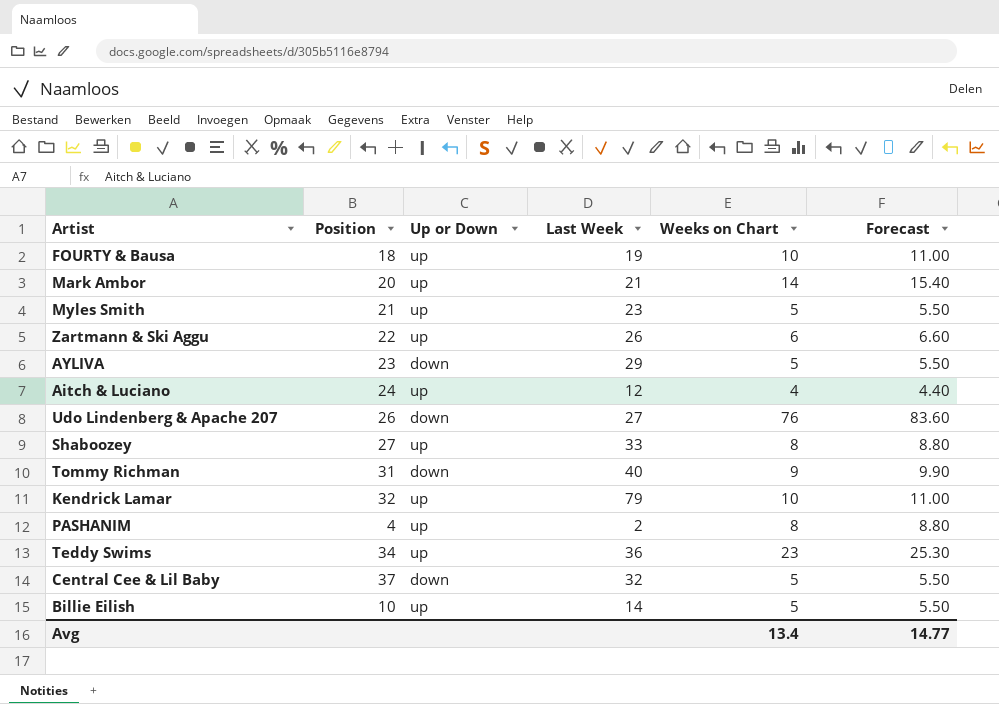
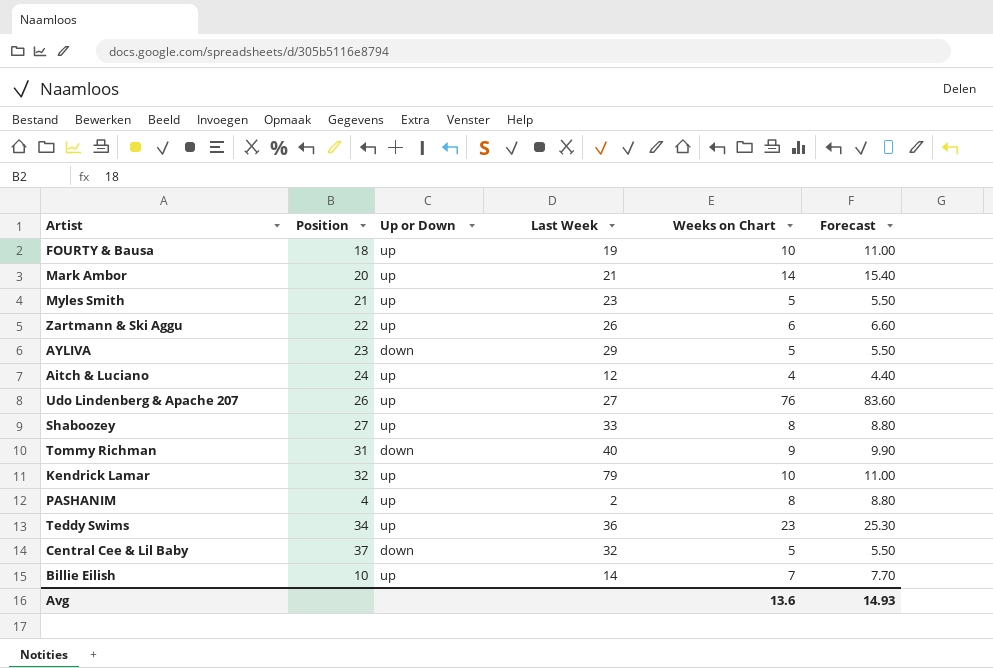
Udo Lindenberg & Apache 207 | Up or Down: down -> up
Billie Eilish | Weeks on Chart: 5 -> 7
Billie Eilish | Forecast: 5.50 -> 7.70
Avg | Weeks on Chart: 13.4 -> 13.6
Avg | Forecast: 14.77 -> 14.93

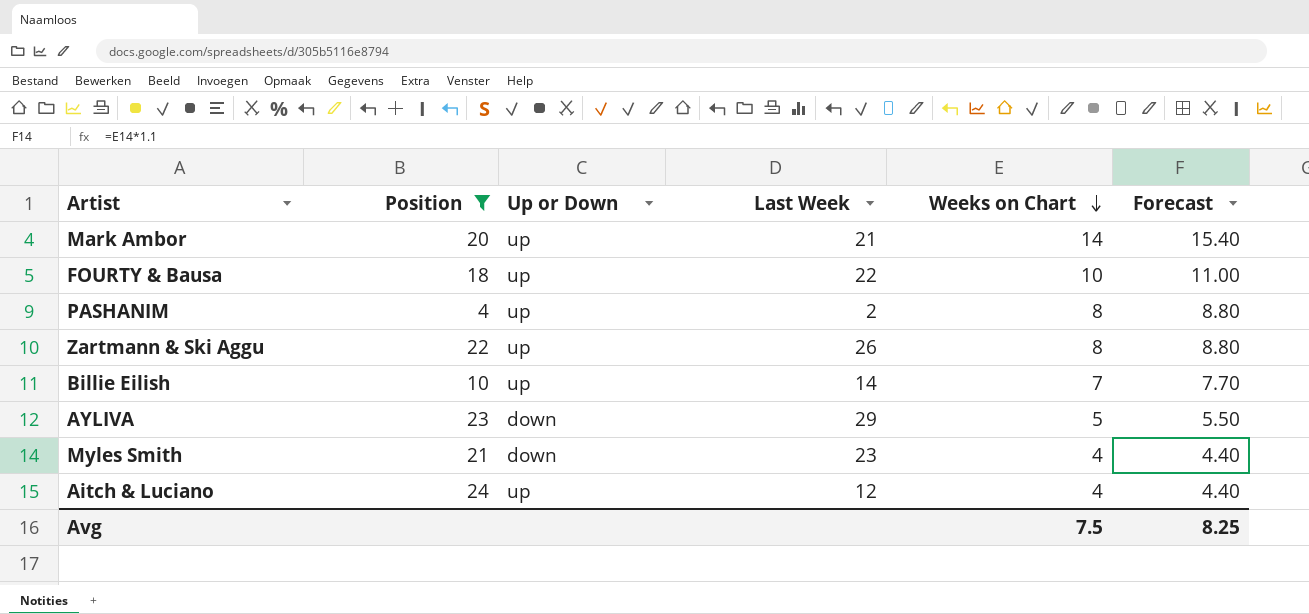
filter: none -> Position <= 24
row order: none -> Weeks on Chart descending
FOURTY & Bausa | Last Week: 19 -> 22
Zartmann & Ski Aggu | Weeks on Chart: 6 -> 8
Zartmann & Ski Aggu | Forecast: 6.60 -> 8.80
Myles Smith | Up or Down: up -> down
Myles Smith | Weeks on Chart: 5 -> 4
Myles Smith | Forecast: 5.50 -> 4.40
Avg | Weeks on Chart: 13.6 -> 7.5
Avg | Forecast: 14.93 -> 8.25

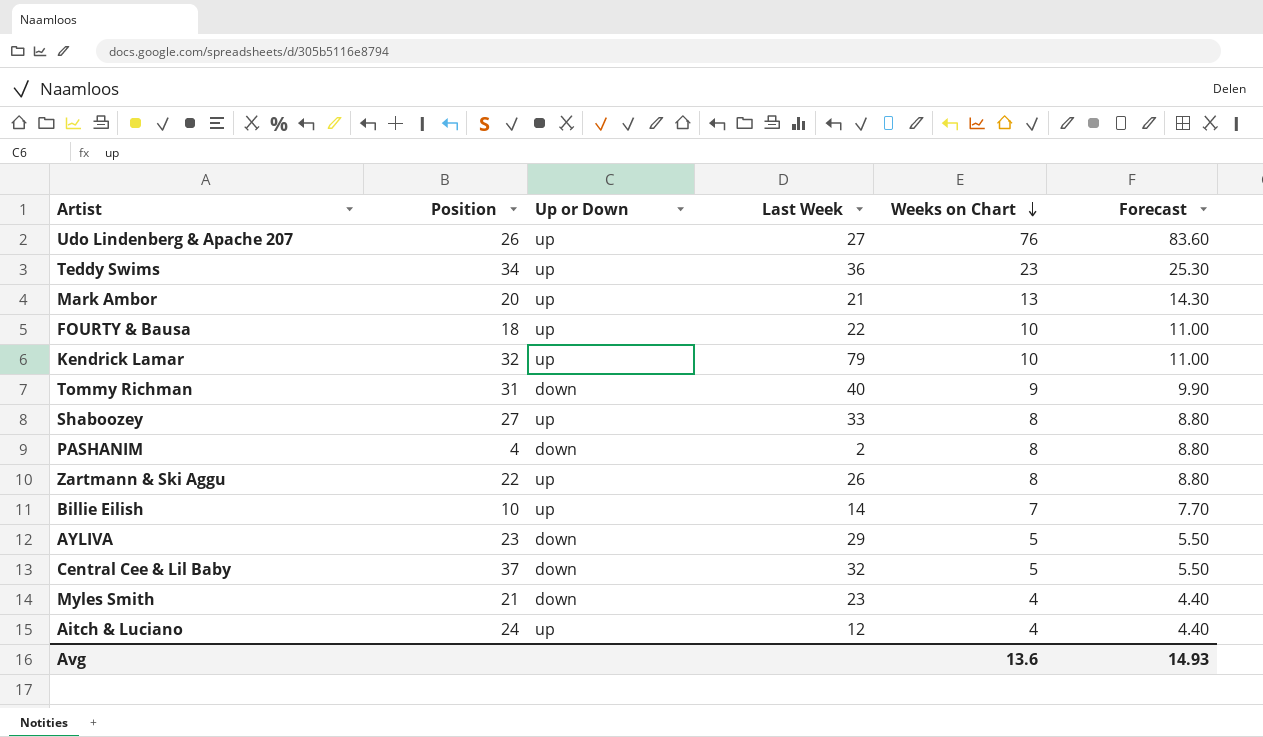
filter: Position <= 24 -> none
Mark Ambor | Weeks on Chart: 14 -> 13
Mark Ambor | Forecast: 15.40 -> 14.30
PASHANIM | Up or Down: up -> down
Avg | Weeks on Chart: 7.5 -> 13.6
Avg | Forecast: 8.25 -> 14.93

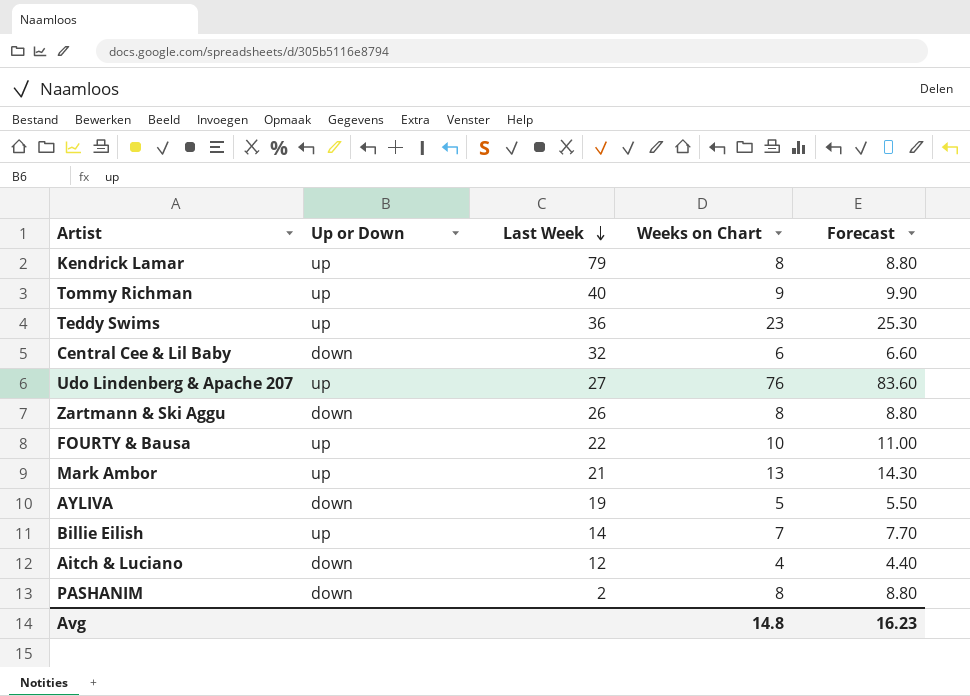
row order: Weeks on Chart descending -> Last Week descending
column Position | position: 2 -> none
row Shaboozey: 27 | up | 33 | 8 | 8.80 -> none
row Myles Smith: 21 | down | 23 | 4 | 4.40 -> none
Kendrick Lamar | Weeks on Chart: 10 -> 8
Kendrick Lamar | Forecast: 11.00 -> 8.80
Tommy Richman | Up or Down: down -> up
Central Cee & Lil Baby | Weeks on Chart: 5 -> 6
Central Cee & Lil Baby | Forecast: 5.50 -> 6.60
Zartmann & Ski Aggu | Up or Down: up -> down
AYLIVA | Last Week: 29 -> 19
Aitch & Luciano | Up or Down: up -> down
Avg | Weeks on Chart: 13.6 -> 14.8
Avg | Forecast: 14.93 -> 16.23

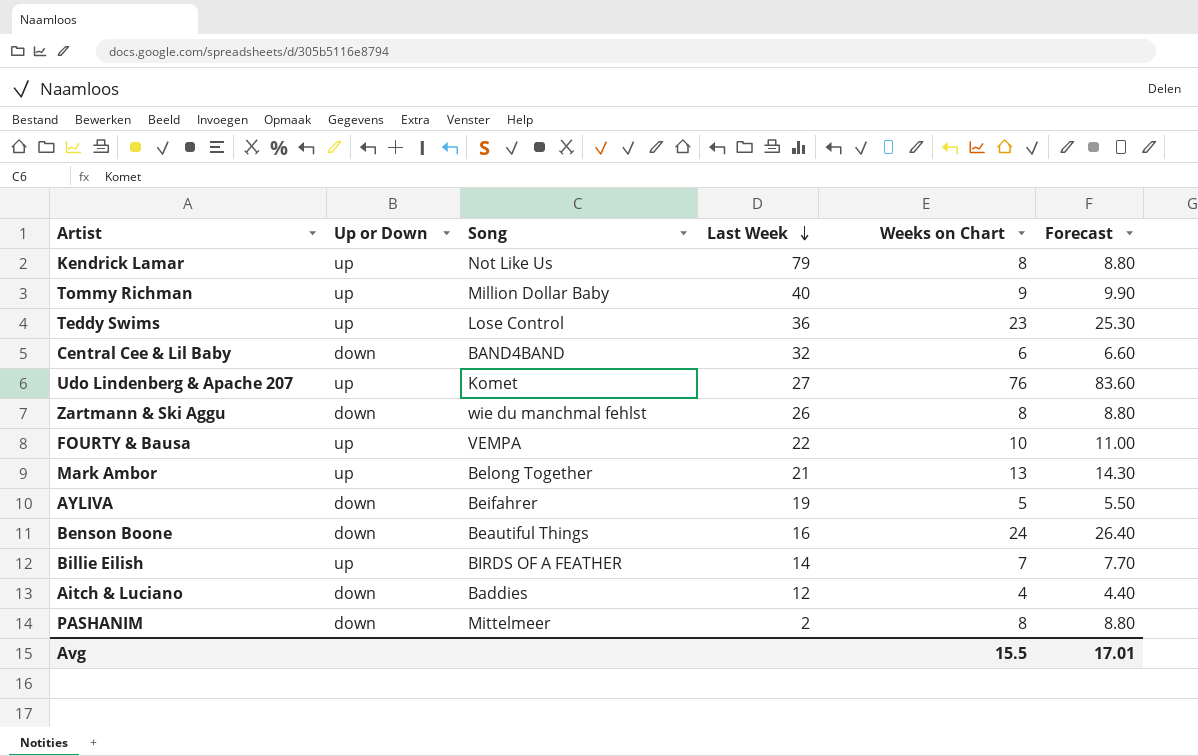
column Song | position: none -> 3
row Benson Boone: none -> down | Beautiful Things | 16 | 24 | 26.40
Avg | Weeks on Chart: 14.8 -> 15.5
Avg | Forecast: 16.23 -> 17.01

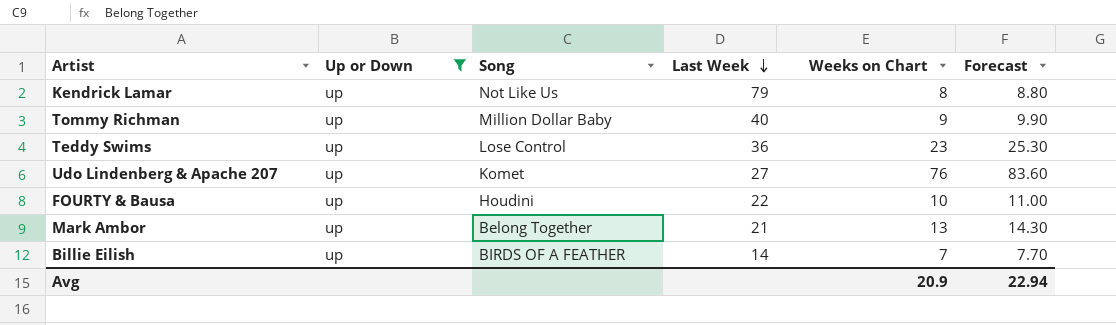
filter: none -> Up or Down = up
FOURTY & Bausa | Song: VEMPA -> Houdini
Avg | Weeks on Chart: 15.5 -> 20.9
Avg | Forecast: 17.01 -> 22.94

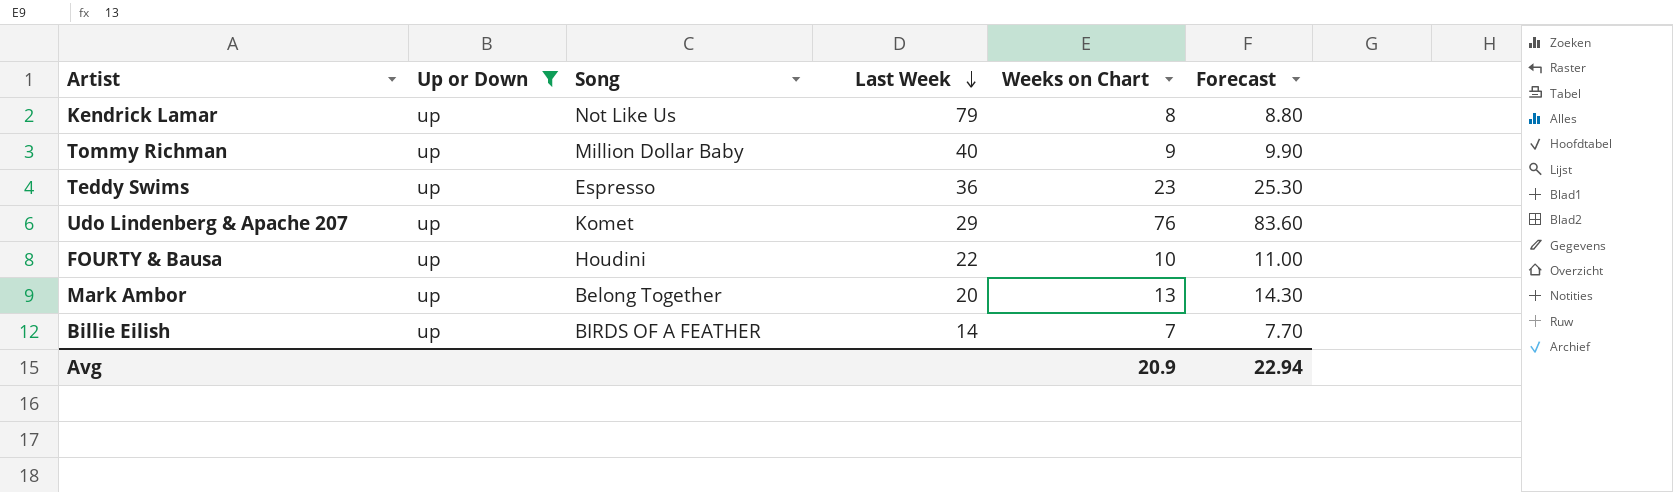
Teddy Swims | Song: Lose Control -> Espresso
Udo Lindenberg & Apache 207 | Last Week: 27 -> 29
Mark Ambor | Last Week: 21 -> 20

